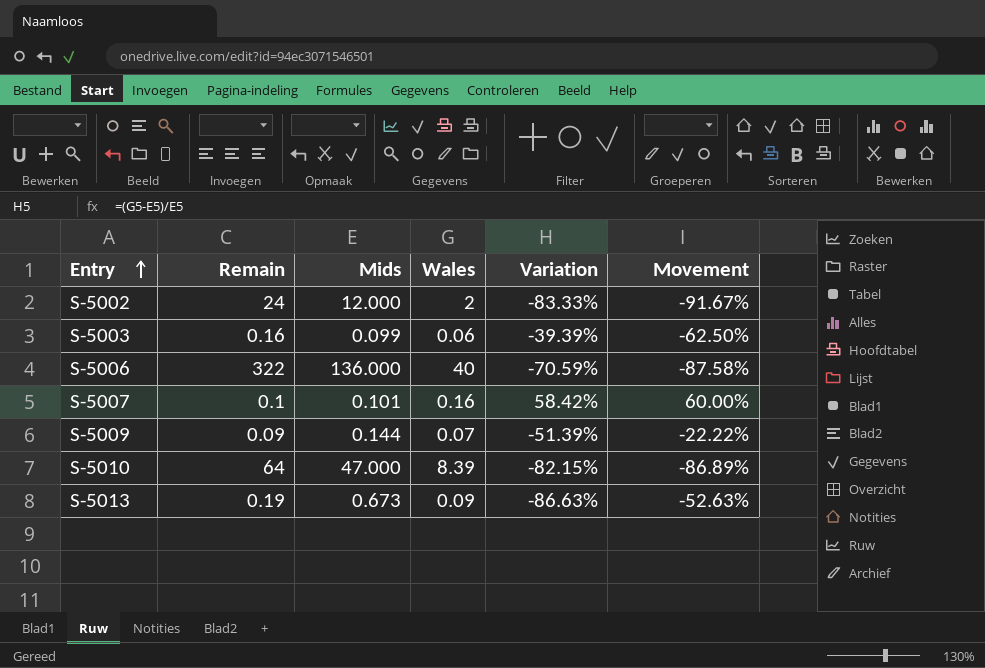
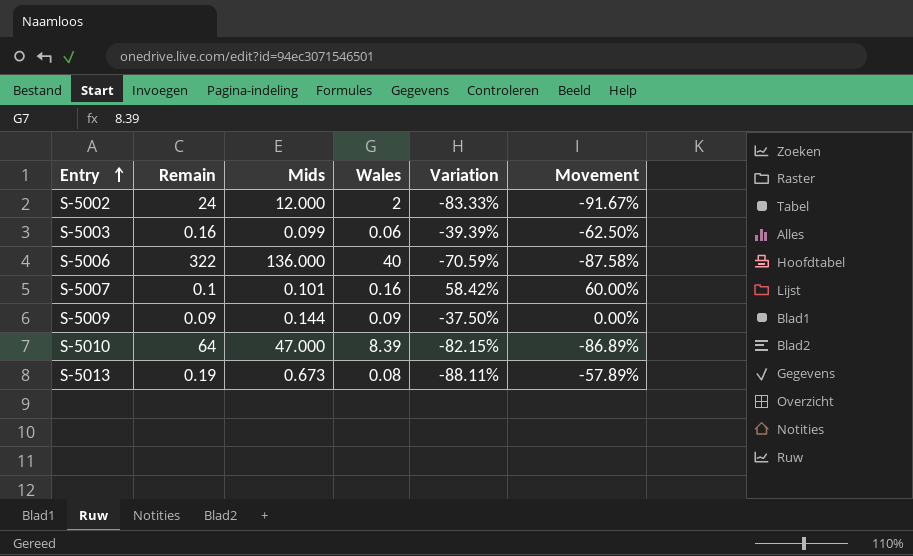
S-5009 | Wales: 0.07 -> 0.09
S-5009 | Variation: -51.39% -> -37.50%
S-5009 | Movement: -22.22% -> 0.00%
S-5013 | Wales: 0.09 -> 0.08
S-5013 | Variation: -86.63% -> -88.11%
S-5013 | Movement: -52.63% -> -57.89%

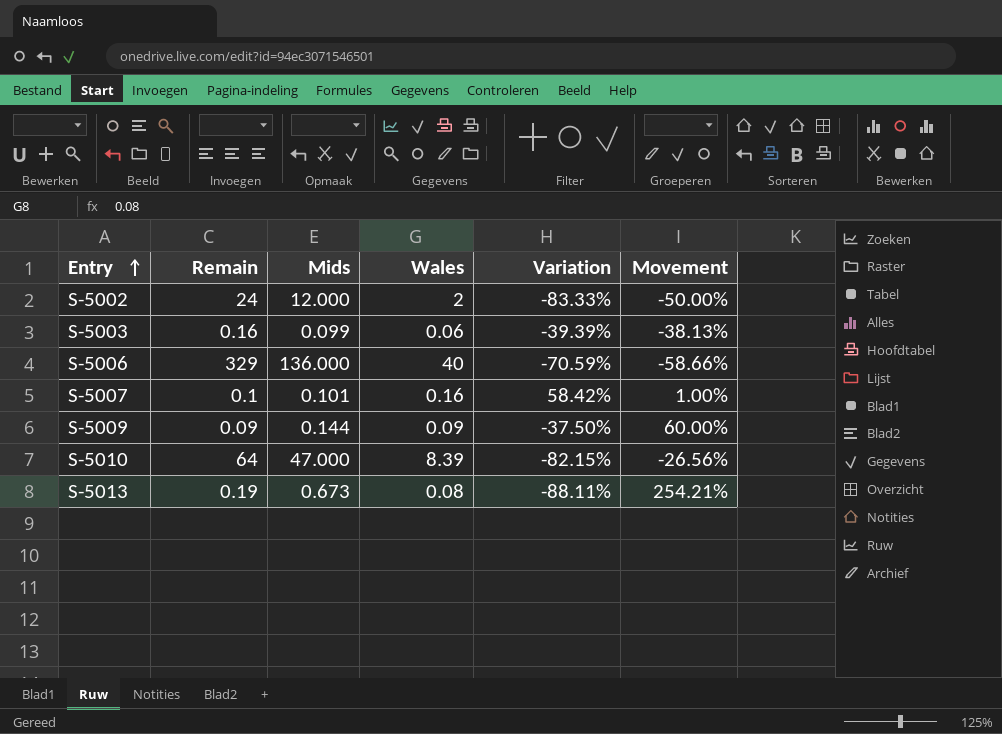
column Movement | formula: ([Wales] - [Remain]) / [Remain] -> ([Mids] - [Remain]) / [Remain]
S-5006 | Remain: 322 -> 329

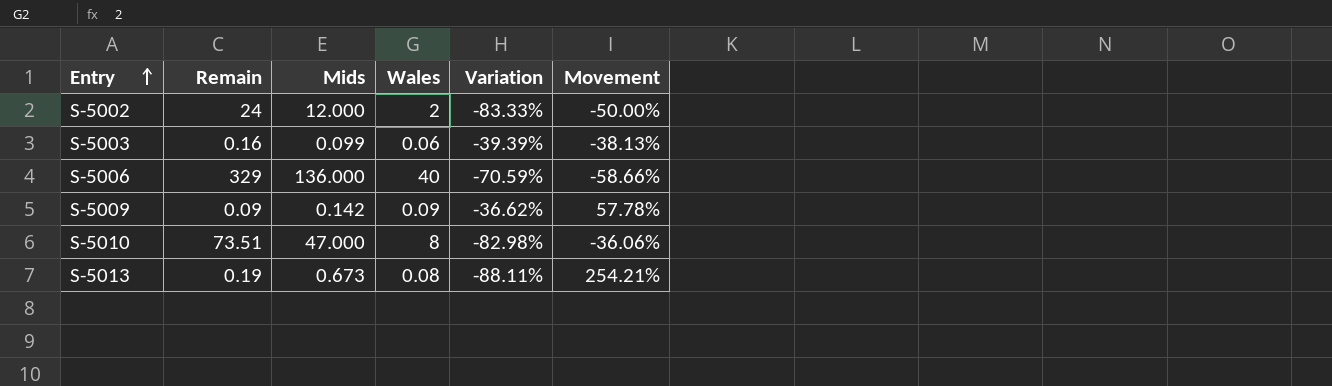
row S-5007: 0.1 | 0.101 | 0.16 | 58.42% | 1.00% -> none
S-5009 | Mids: 0.144 -> 0.142
S-5009 | Variation: -37.50% -> -36.62%
S-5009 | Movement: 60.00% -> 57.78%
S-5010 | Remain: 64 -> 73.51
S-5010 | Wales: 8.39 -> 8
S-5010 | Variation: -82.15% -> -82.98%
S-5010 | Movement: -26.56% -> -36.06%

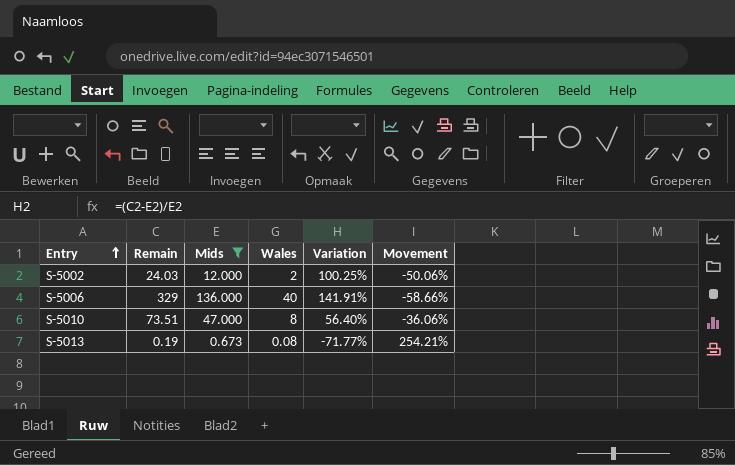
filter: none -> Mids >= 0.673
column Variation | formula: ([Wales] - [Mids]) / [Mids] -> ([Remain] - [Mids]) / [Mids]
S-5002 | Remain: 24 -> 24.03
S-5002 | Movement: -50.00% -> -50.06%

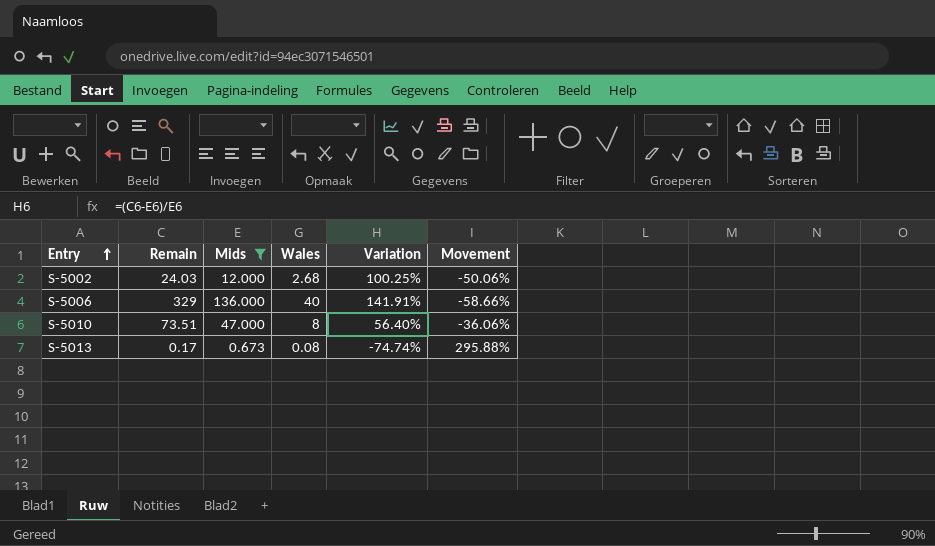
S-5002 | Wales: 2 -> 2.68
S-5013 | Remain: 0.19 -> 0.17
S-5013 | Variation: -71.77% -> -74.74%
S-5013 | Movement: 254.21% -> 295.88%

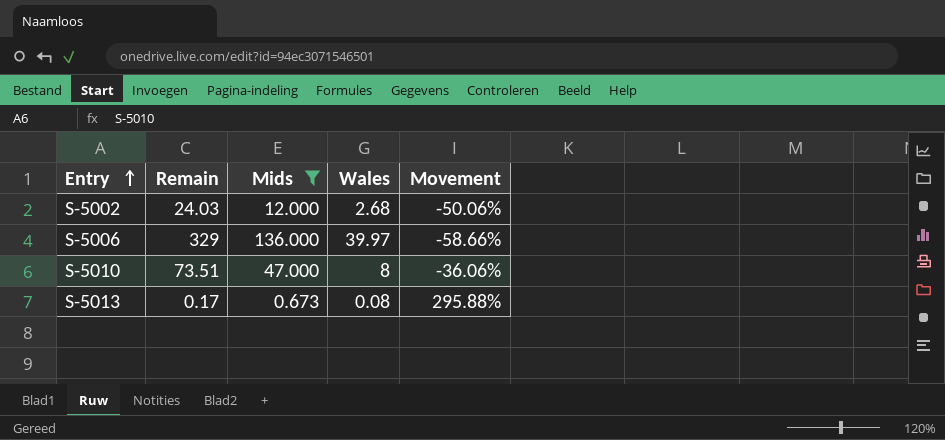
column Variation | formula: ([Remain] - [Mids]) / [Mids] -> none
S-5006 | Wales: 40 -> 39.97

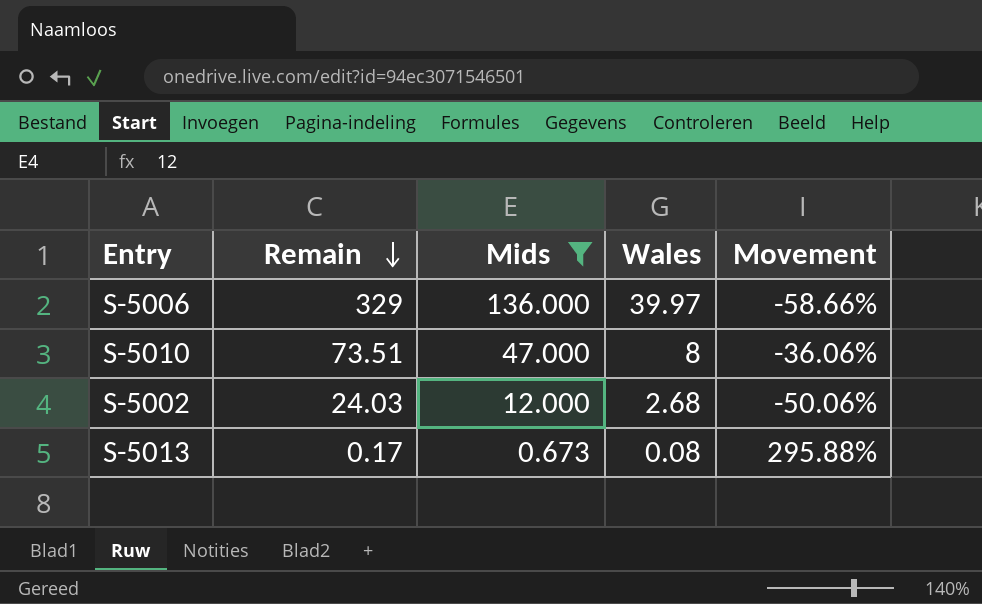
row order: Entry ascending -> Remain descending

